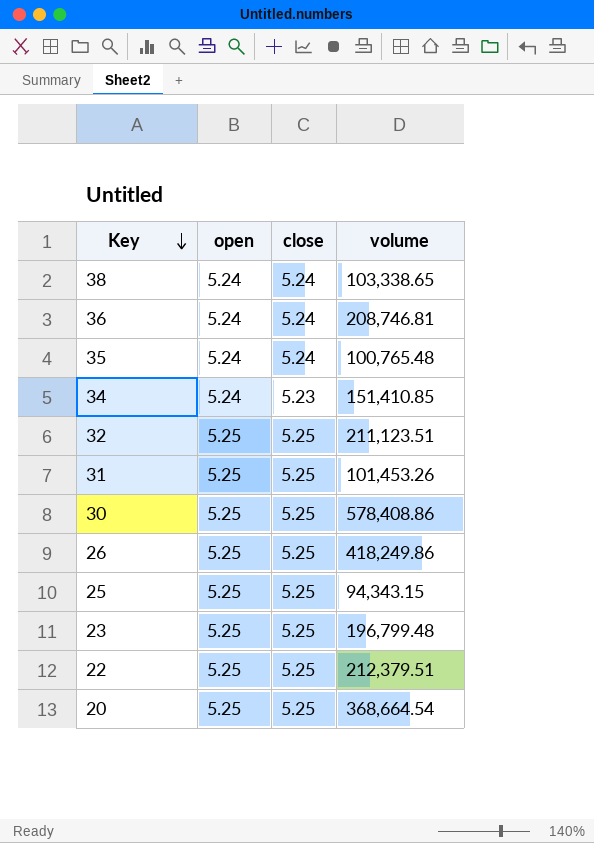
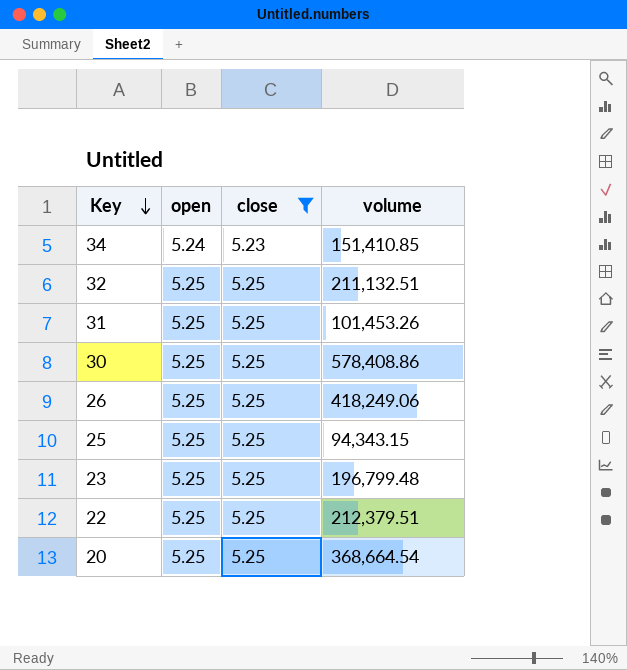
filter: none -> close != 5.24
32 | volume: 211,123.51 -> 211,132.51
26 | volume: 418,249.86 -> 418,249.06

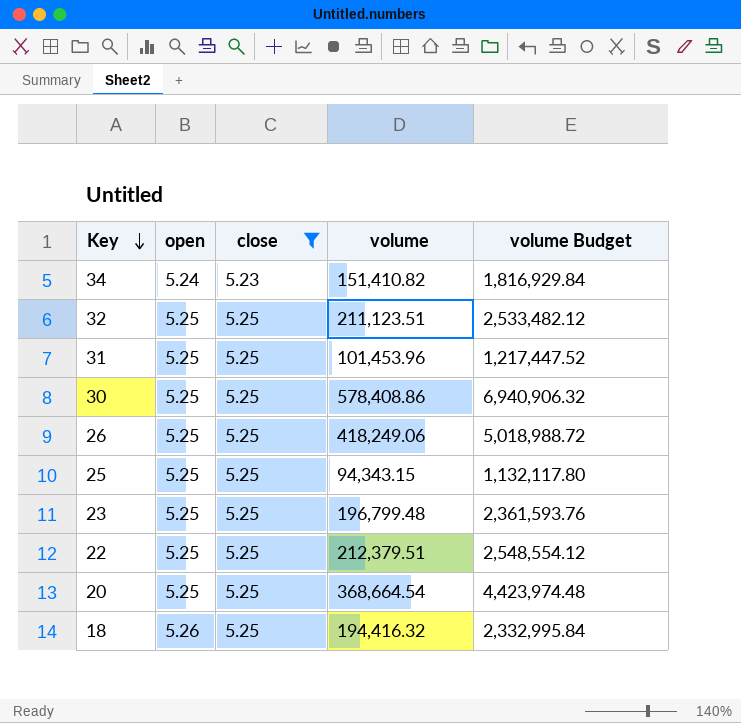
column volume Budget | formula: none -> [volume] * 12
34 | volume: 151,410.85 -> 151,410.82
32 | volume: 211,132.51 -> 211,123.51
31 | volume: 101,453.26 -> 101,453.96
row 18: none -> 5.26 | 5.25 | 194,416.32 | 2,332,995.84

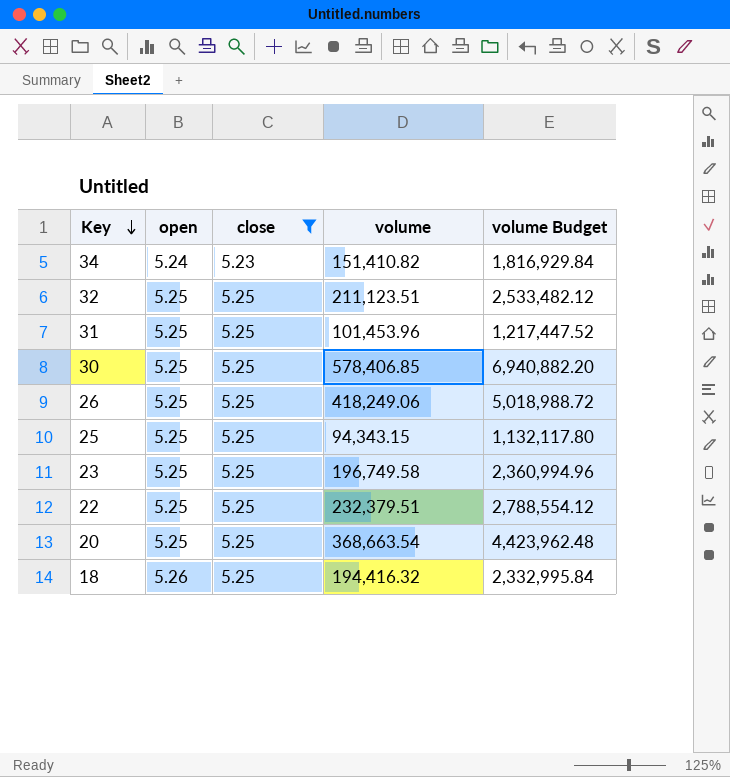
30 | volume: 578,408.86 -> 578,406.85
30 | volume Budget: 6,940,906.32 -> 6,940,882.20
23 | volume: 196,799.48 -> 196,749.58
23 | volume Budget: 2,361,593.76 -> 2,360,994.96
22 | volume: 212,379.51 -> 232,379.51
22 | volume Budget: 2,548,554.12 -> 2,788,554.12
20 | volume: 368,664.54 -> 368,663.54
20 | volume Budget: 4,423,974.48 -> 4,423,962.48

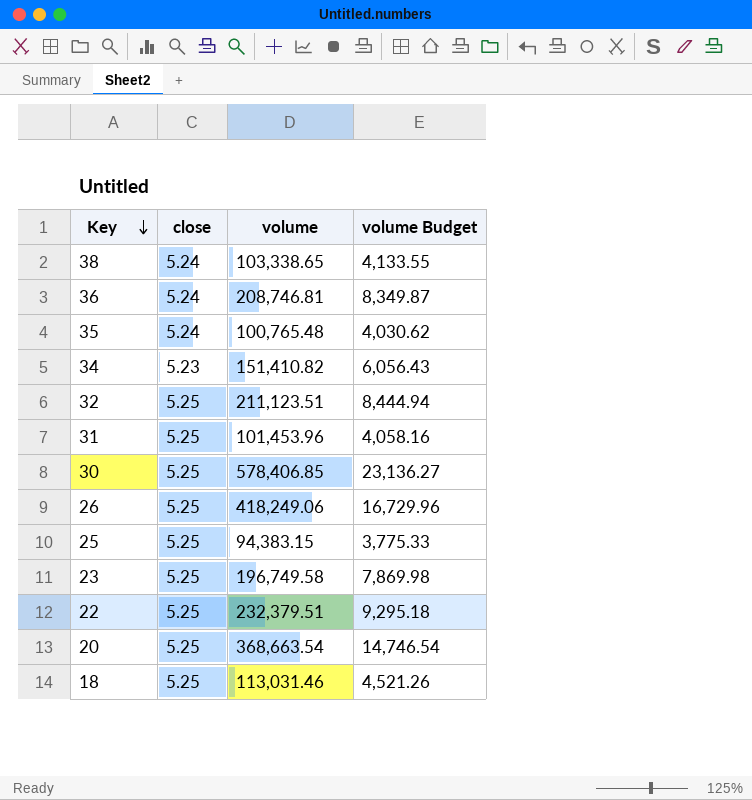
filter: close != 5.24 -> none
column open | position: 2 -> none
column volume Budget | formula: [volume] * 12 -> [volume] * 0.04
25 | volume: 94,343.15 -> 94,383.15
18 | volume: 194,416.32 -> 113,031.46

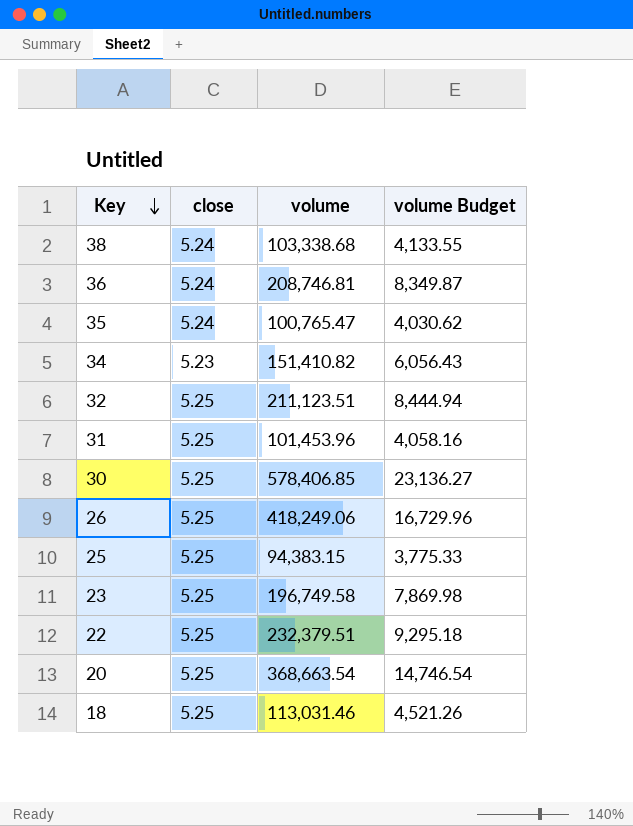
38 | volume: 103,338.65 -> 103,338.68
35 | volume: 100,765.48 -> 100,765.47

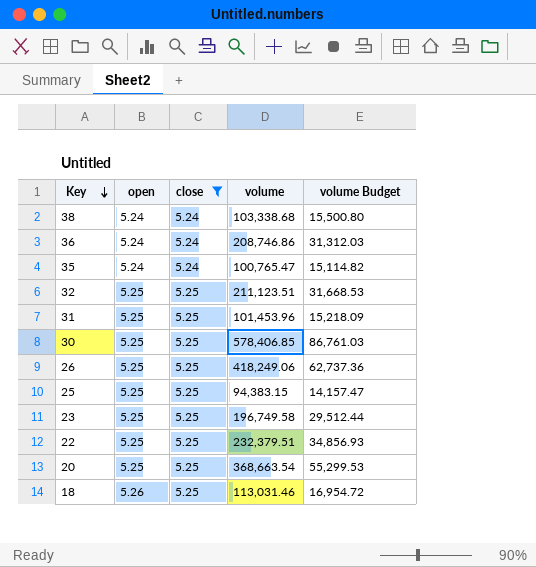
filter: none -> close != 5.23
column open | position: none -> 2
column volume Budget | formula: [volume] * 0.04 -> [volume] * 0.15
36 | volume: 208,746.81 -> 208,746.86

